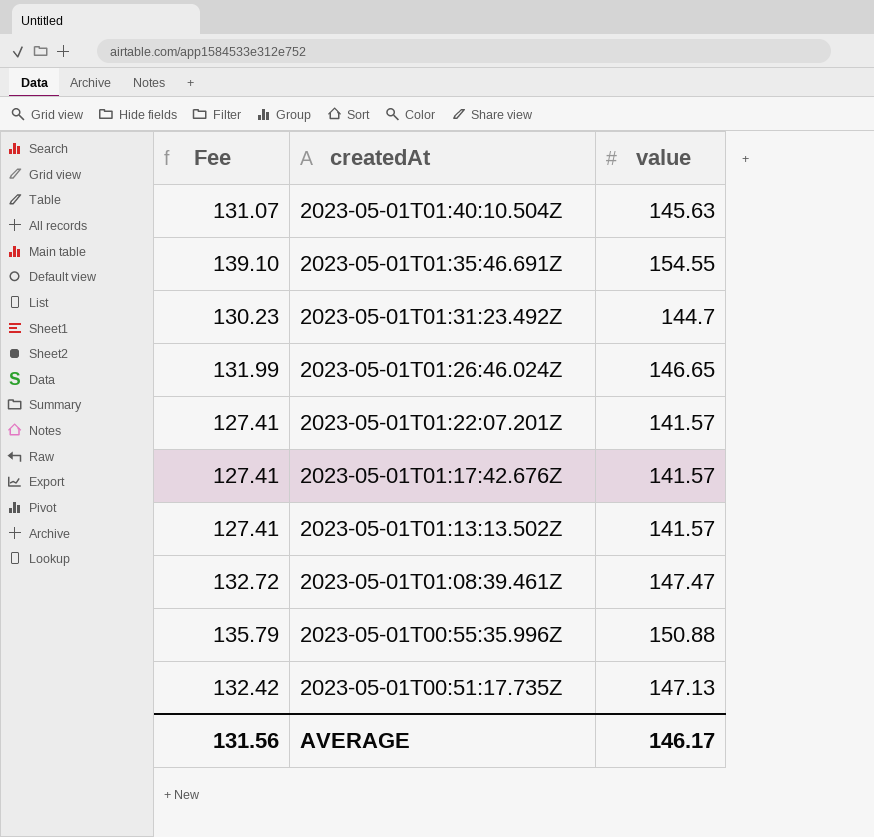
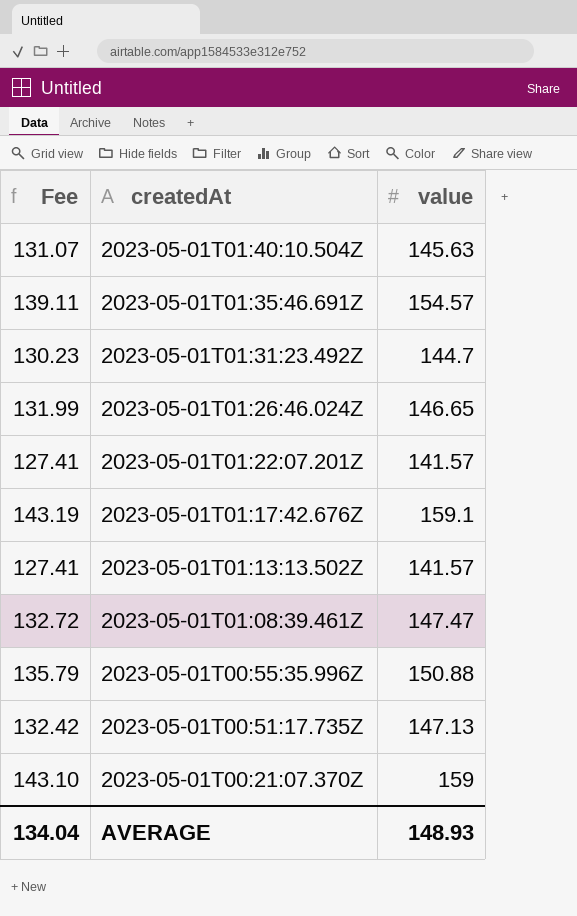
2023-05-01T01:35:46.691Z | Fee: 139.10 -> 139.11
2023-05-01T01:35:46.691Z | value: 154.55 -> 154.57
2023-05-01T01:17:42.676Z | Fee: 127.41 -> 143.19
2023-05-01T01:17:42.676Z | value: 141.57 -> 159.1
row 2023-05-01T00:21:07.370Z: none -> 143.10 | 159
AVERAGE | Fee: 131.56 -> 134.04
AVERAGE | value: 146.17 -> 148.93

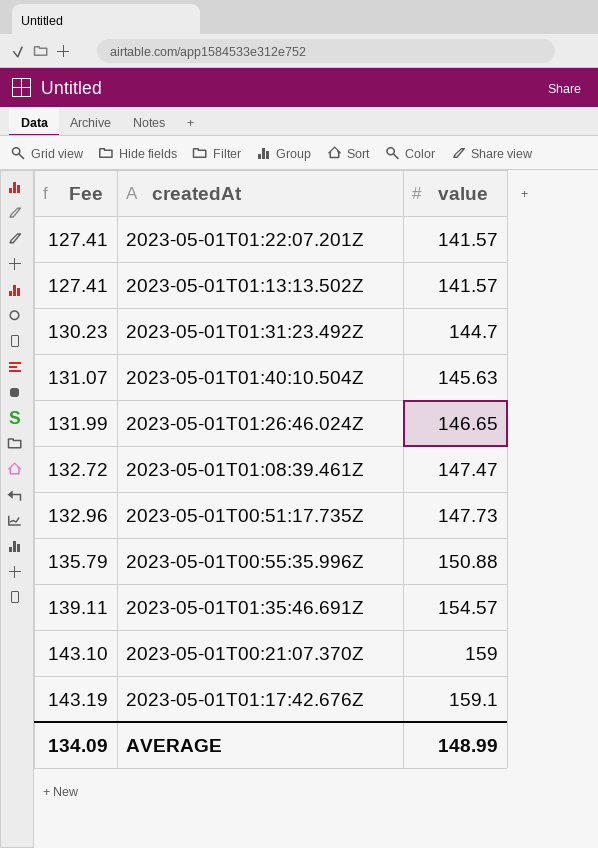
row order: createdAt descending -> Fee ascending
2023-05-01T00:51:17.735Z | Fee: 132.42 -> 132.96
2023-05-01T00:51:17.735Z | value: 147.13 -> 147.73
AVERAGE | Fee: 134.04 -> 134.09
AVERAGE | value: 148.93 -> 148.99

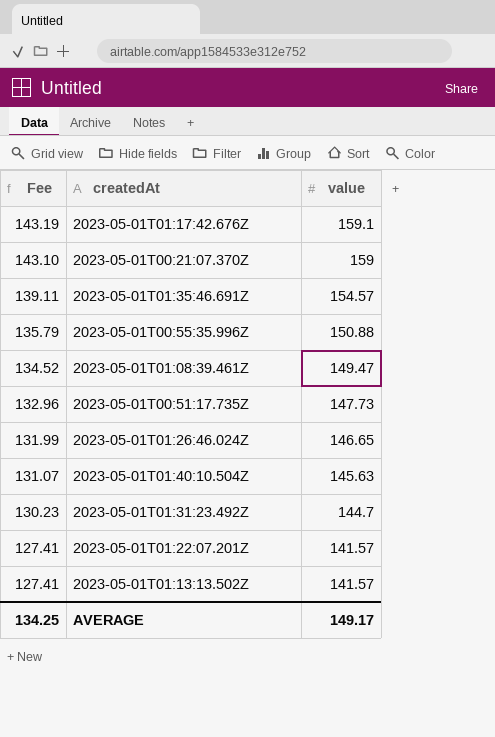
row order: Fee ascending -> Fee descending
2023-05-01T01:08:39.461Z | Fee: 132.72 -> 134.52
2023-05-01T01:08:39.461Z | value: 147.47 -> 149.47
AVERAGE | Fee: 134.09 -> 134.25
AVERAGE | value: 148.99 -> 149.17

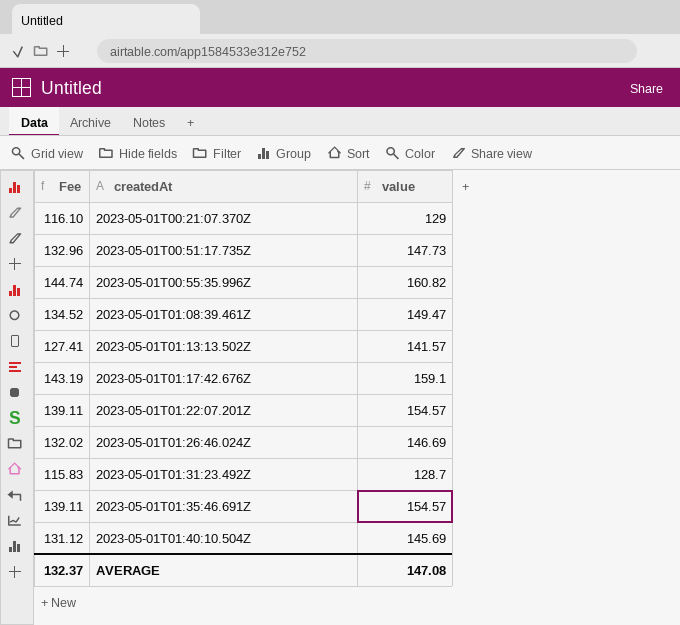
row order: Fee descending -> createdAt ascending
2023-05-01T00:21:07.370Z | Fee: 143.10 -> 116.10
2023-05-01T00:21:07.370Z | value: 159 -> 129
2023-05-01T00:55:35.996Z | Fee: 135.79 -> 144.74
2023-05-01T00:55:35.996Z | value: 150.88 -> 160.82
2023-05-01T01:22:07.201Z | Fee: 127.41 -> 139.11
2023-05-01T01:22:07.201Z | value: 141.57 -> 154.57
2023-05-01T01:26:46.024Z | Fee: 131.99 -> 132.02
2023-05-01T01:26:46.024Z | value: 146.65 -> 146.69
2023-05-01T01:31:23.492Z | Fee: 130.23 -> 115.83
2023-05-01T01:31:23.492Z | value: 144.7 -> 128.7
2023-05-01T01:40:10.504Z | Fee: 131.07 -> 131.12
2023-05-01T01:40:10.504Z | value: 145.63 -> 145.69
AVERAGE | Fee: 134.25 -> 132.37
AVERAGE | value: 149.17 -> 147.08

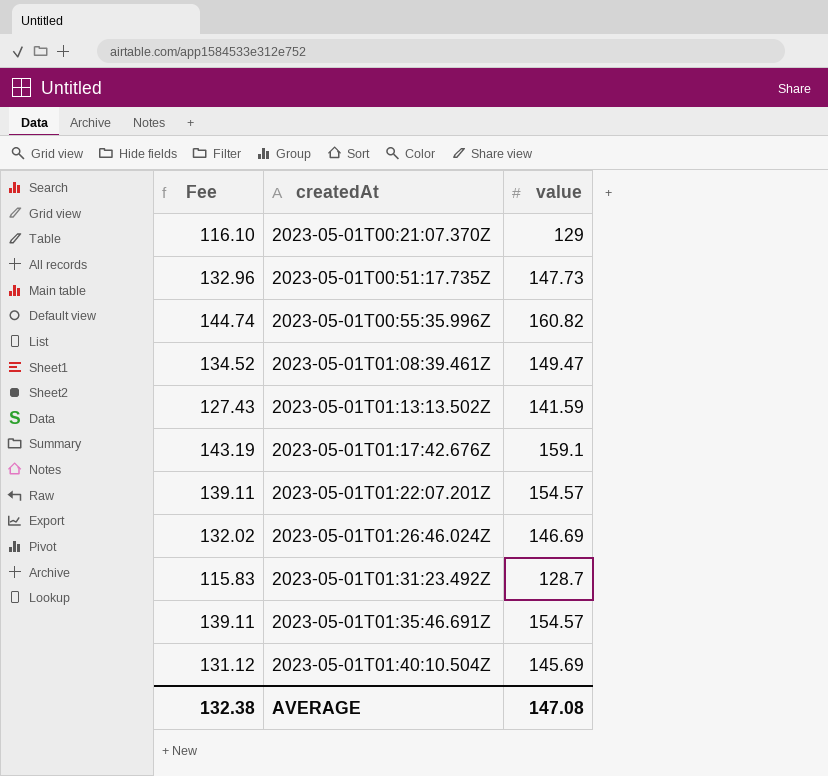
2023-05-01T01:13:13.502Z | Fee: 127.41 -> 127.43
2023-05-01T01:13:13.502Z | value: 141.57 -> 141.59
AVERAGE | Fee: 132.37 -> 132.38

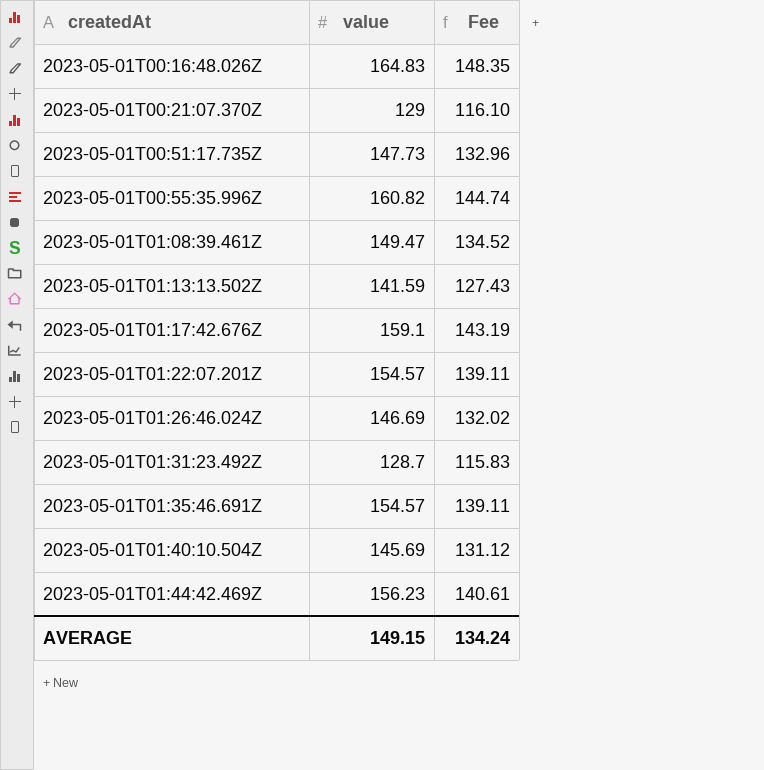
column Fee | position: 1 -> 3
row 2023-05-01T00:16:48.026Z: none -> 164.83 | 148.35
row 2023-05-01T01:44:42.469Z: none -> 156.23 | 140.61
AVERAGE | value: 147.08 -> 149.15
AVERAGE | Fee: 132.38 -> 134.24

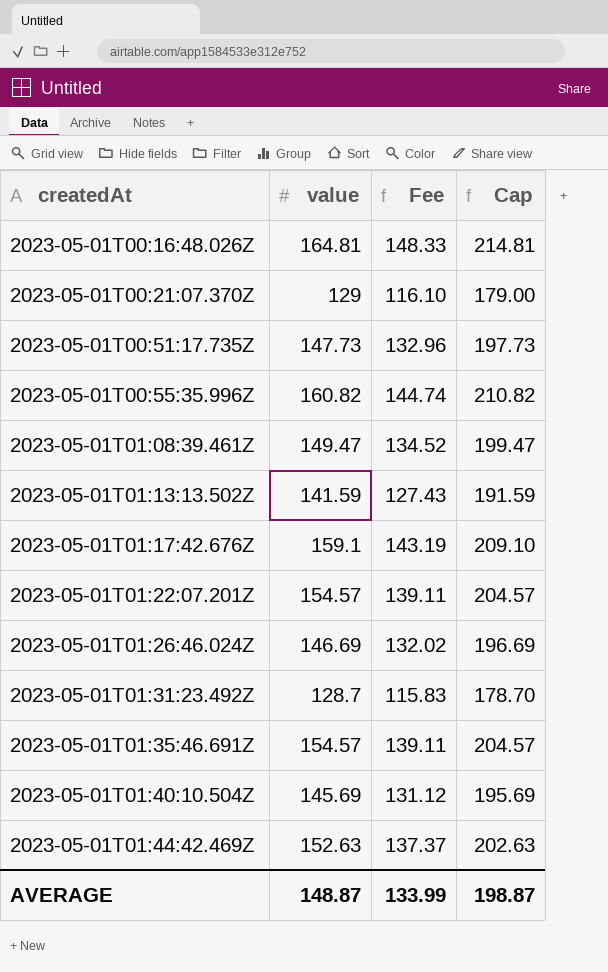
column Cap | formula: none -> [value] + 50
2023-05-01T00:16:48.026Z | value: 164.83 -> 164.81
2023-05-01T00:16:48.026Z | Fee: 148.35 -> 148.33
2023-05-01T01:44:42.469Z | value: 156.23 -> 152.63
2023-05-01T01:44:42.469Z | Fee: 140.61 -> 137.37
AVERAGE | value: 149.15 -> 148.87
AVERAGE | Fee: 134.24 -> 133.99

